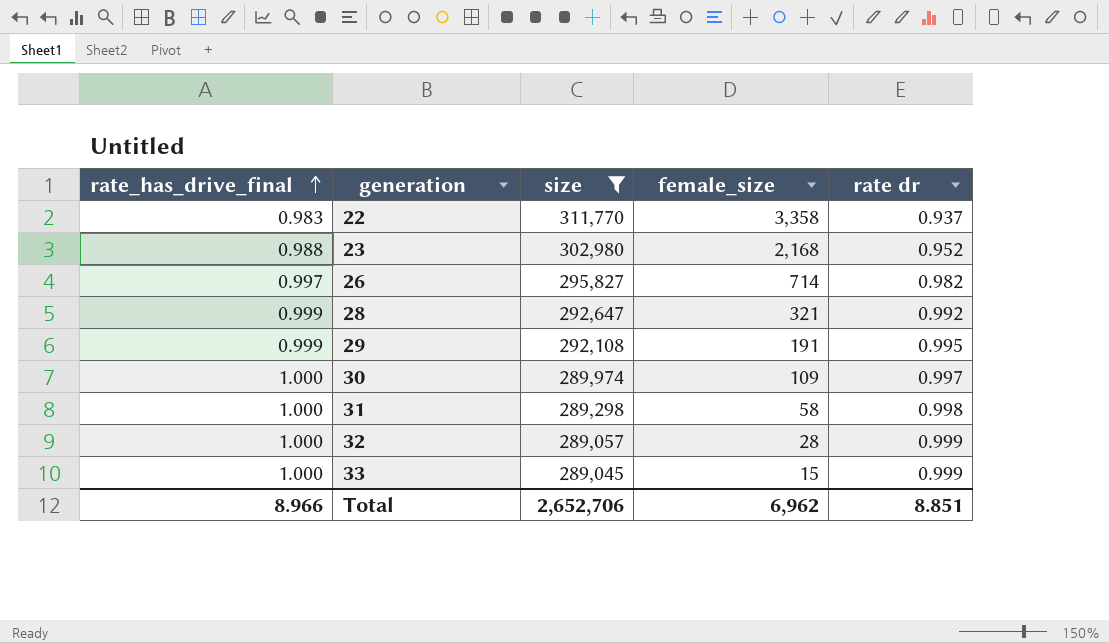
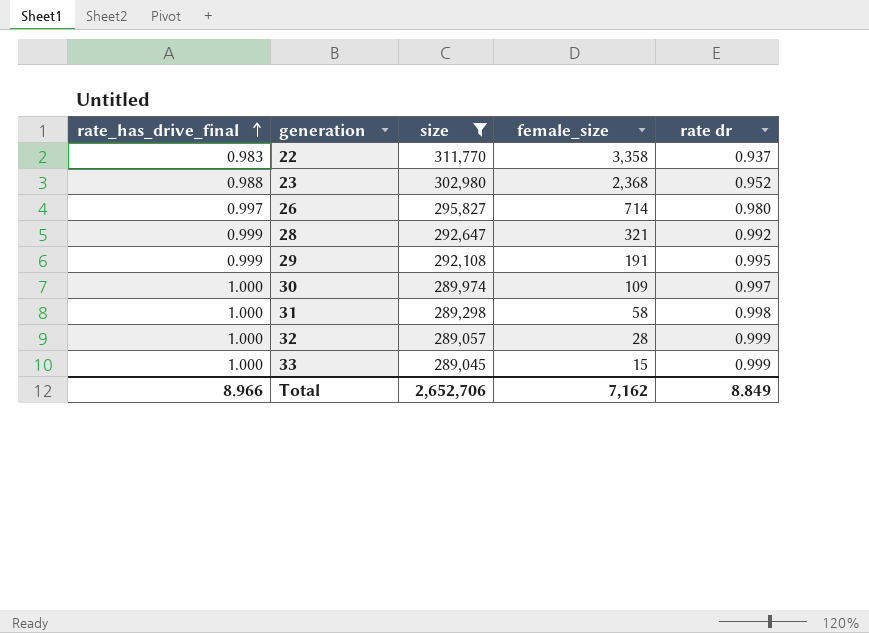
23 | female_size: 2,168 -> 2,368
26 | rate dr: 0.982 -> 0.980
Total | female_size: 6,962 -> 7,162
Total | rate dr: 8.851 -> 8.849

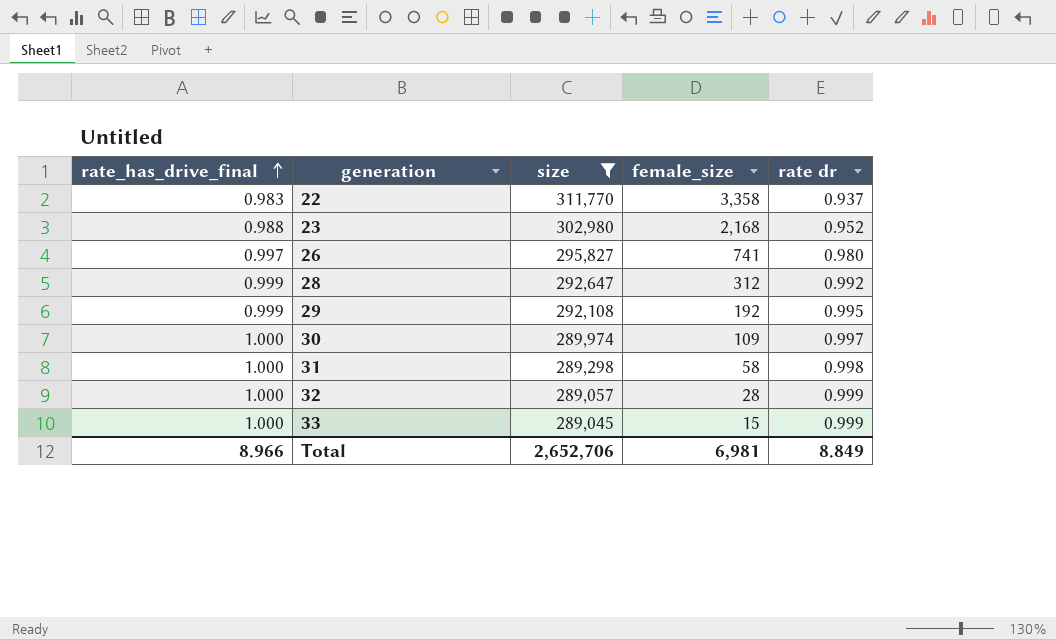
23 | female_size: 2,368 -> 2,168
26 | female_size: 714 -> 741
28 | female_size: 321 -> 312
29 | female_size: 191 -> 192
Total | female_size: 7,162 -> 6,981

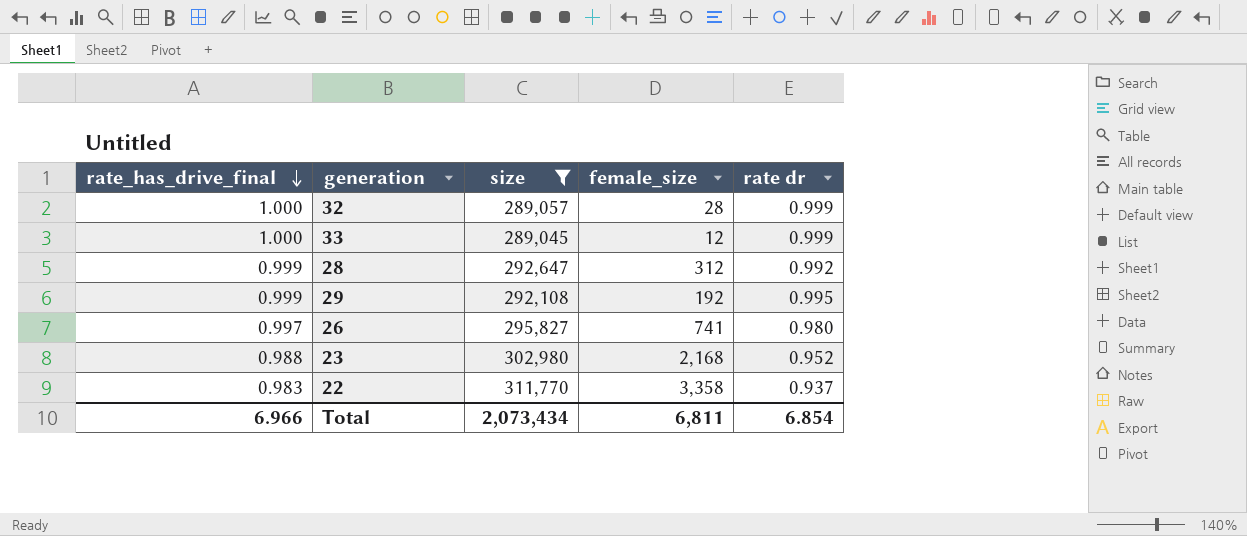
row order: rate_has_drive_final ascending -> rate_has_drive_final descending
row 30: 1.000 | 289,974 | 109 | 0.997 -> none
row 31: 1.000 | 289,298 | 58 | 0.998 -> none
33 | female_size: 15 -> 12
Total | rate_has_drive_final: 8.966 -> 6.966
Total | size: 2,652,706 -> 2,073,434
Total | female_size: 6,981 -> 6,811
Total | rate dr: 8.849 -> 6.854

